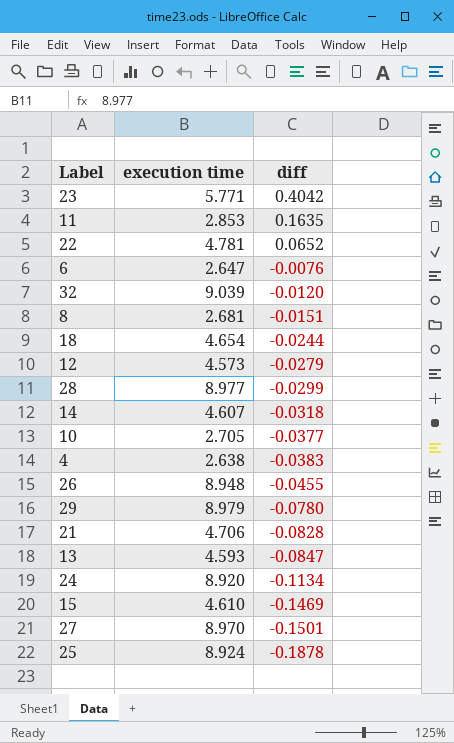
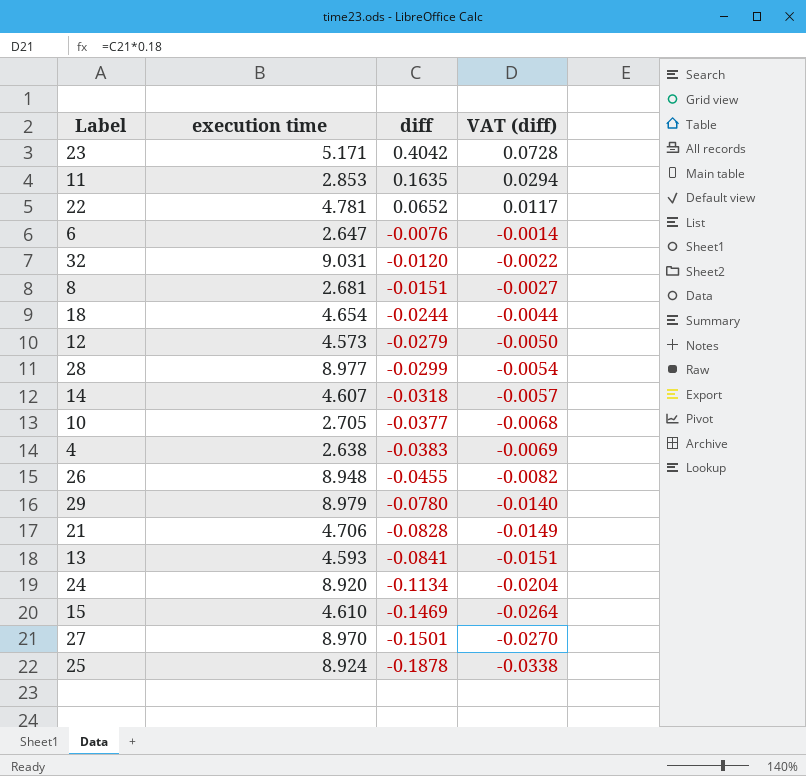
column VAT (diff) | formula: none -> [diff] * 0.18
23 | execution time: 5.771 -> 5.171
32 | execution time: 9.039 -> 9.031
13 | diff: -0.0847 -> -0.0841

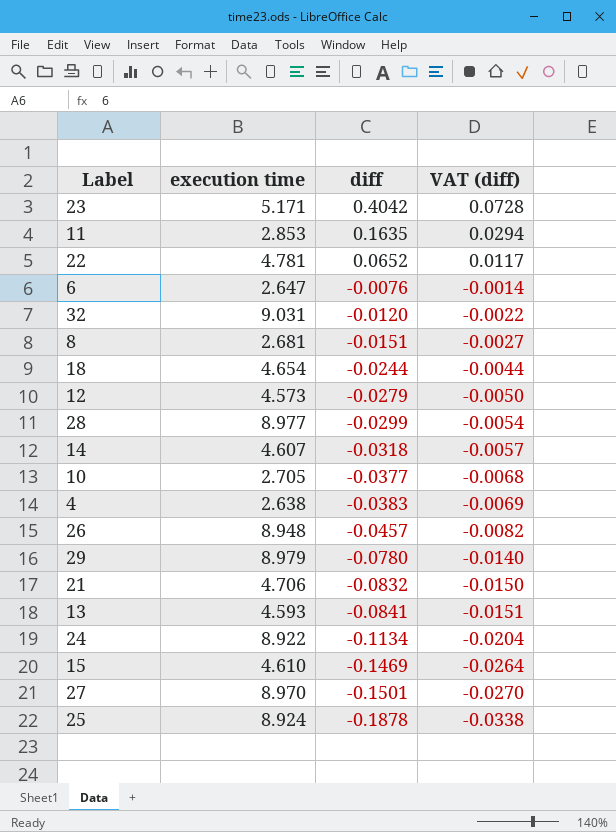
26 | diff: -0.0455 -> -0.0457
21 | diff: -0.0828 -> -0.0832
21 | VAT (diff): -0.0149 -> -0.0150
24 | execution time: 8.920 -> 8.922

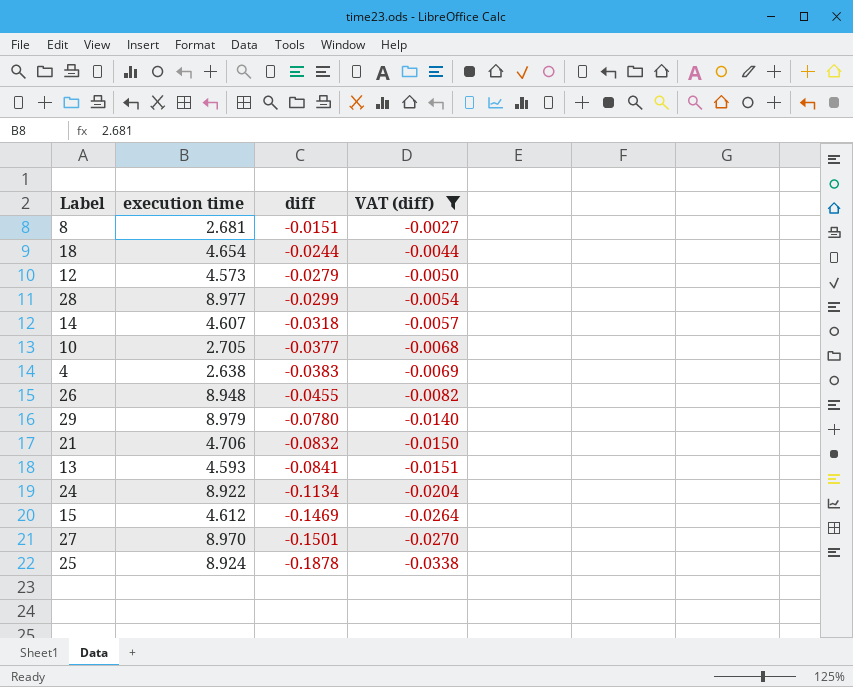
filter: none -> VAT (diff) <= -0.0027
26 | diff: -0.0457 -> -0.0455
15 | execution time: 4.610 -> 4.612

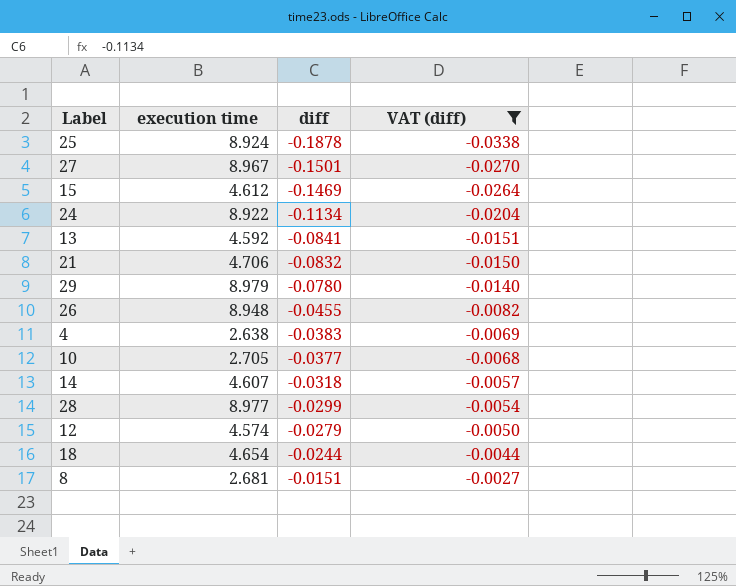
row order: diff descending -> diff ascending
27 | execution time: 8.970 -> 8.967
13 | execution time: 4.593 -> 4.592
12 | execution time: 4.573 -> 4.574

